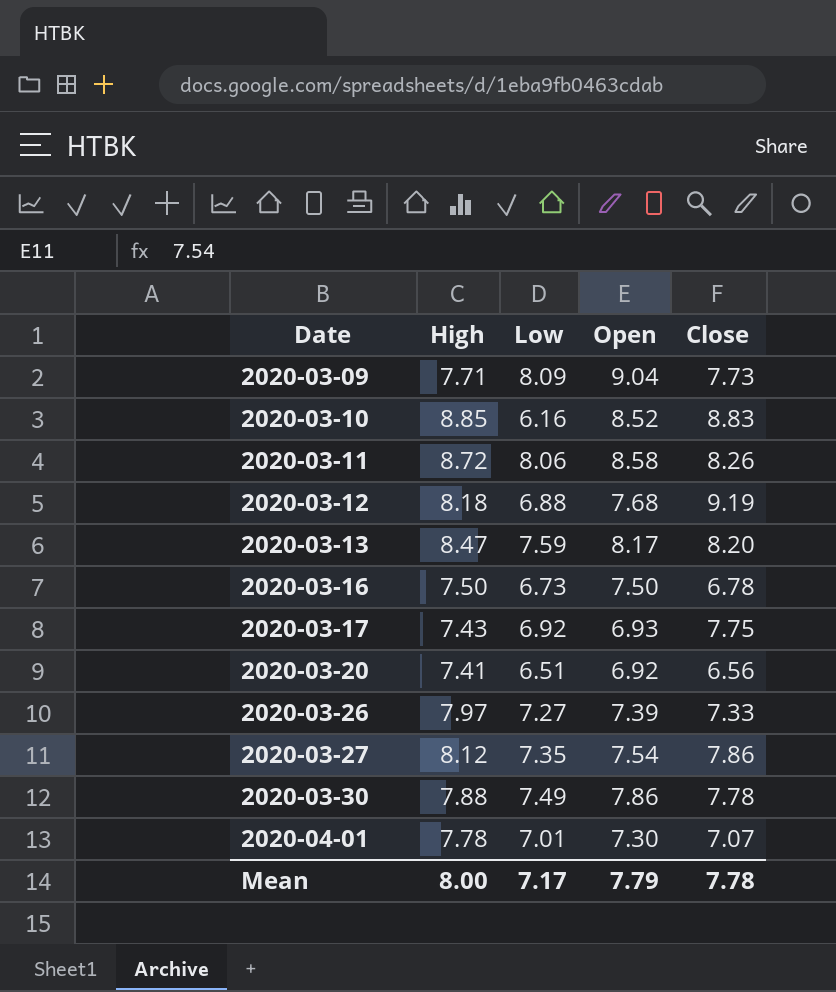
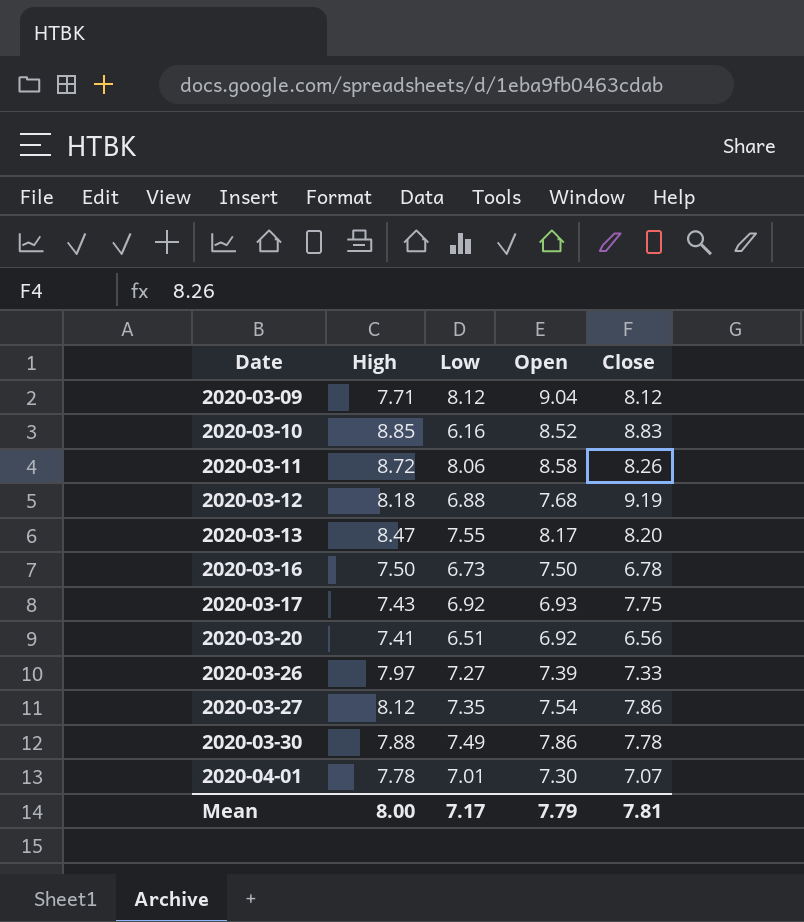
2020-03-09 | Low: 8.09 -> 8.12
2020-03-09 | Close: 7.73 -> 8.12
2020-03-13 | Low: 7.59 -> 7.55
Mean | Close: 7.78 -> 7.81

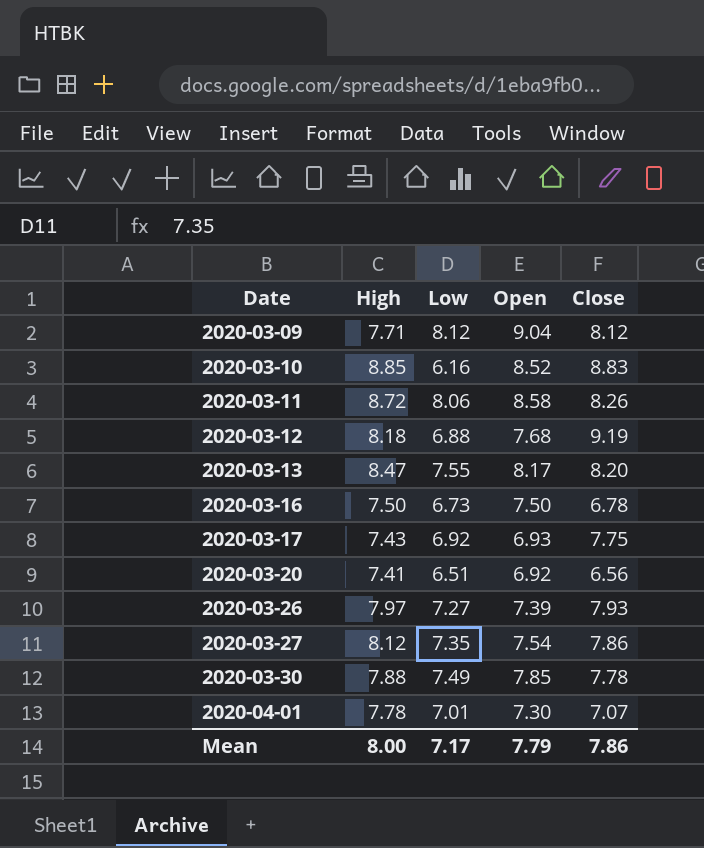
2020-03-26 | Close: 7.33 -> 7.93
2020-03-30 | Open: 7.86 -> 7.85
Mean | Close: 7.81 -> 7.86

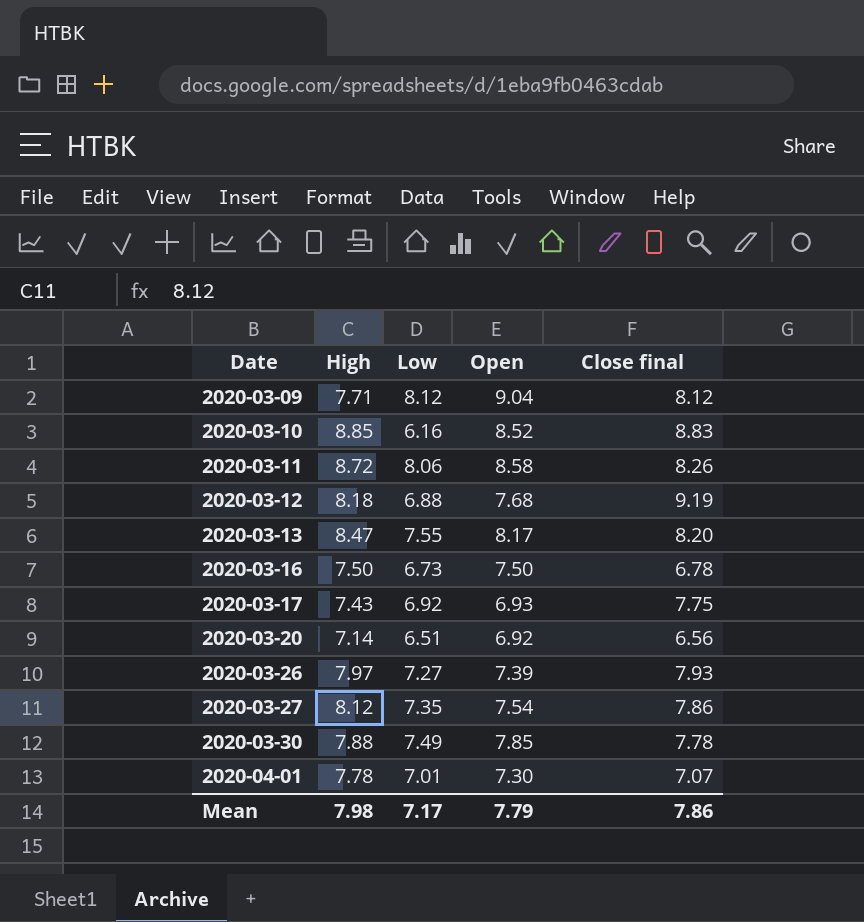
column name: Close -> Close final
2020-03-20 | High: 7.41 -> 7.14
Mean | High: 8.00 -> 7.98

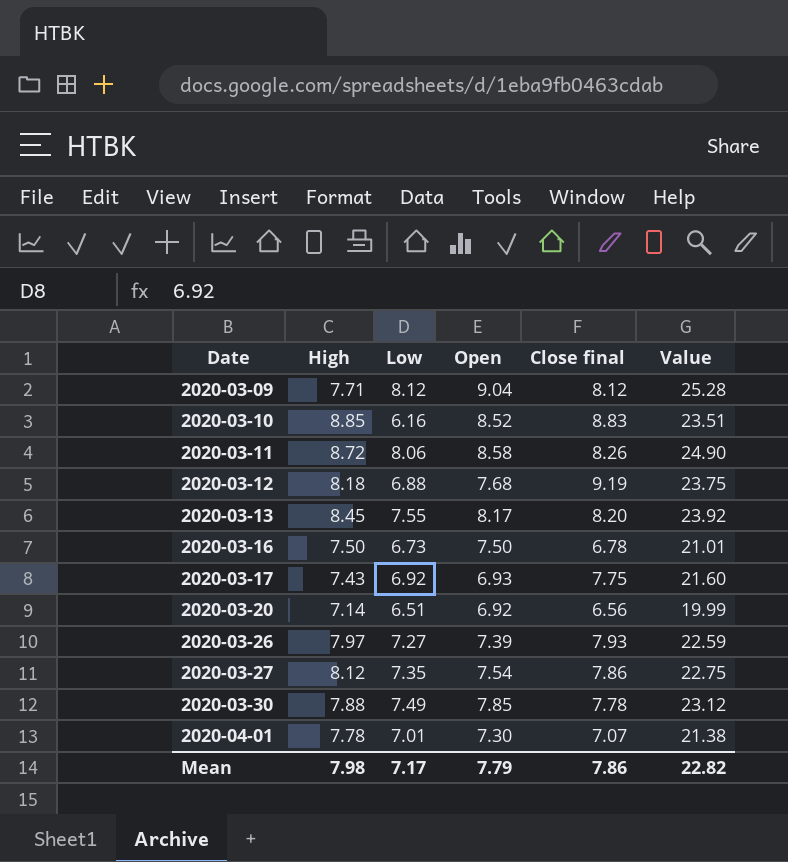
column Value | formula: none -> [Low] + [Open] + [Close final]
2020-03-13 | High: 8.47 -> 8.45

